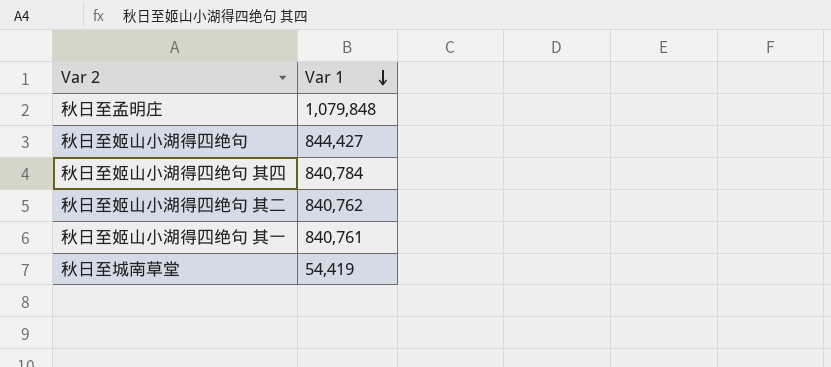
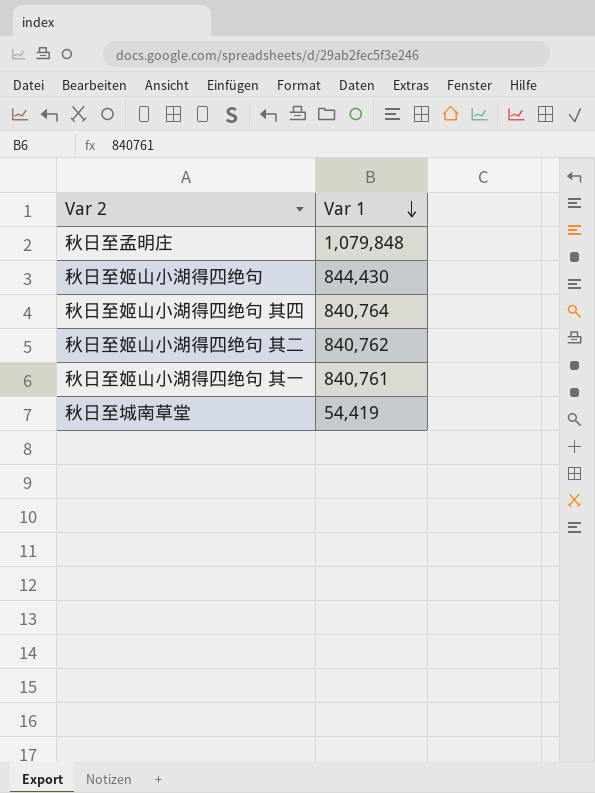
秋日至姬山小湖得四绝句 | Var 1: 844,427 -> 844,430
秋日至姬山小湖得四绝句 其四 | Var 1: 840,784 -> 840,764

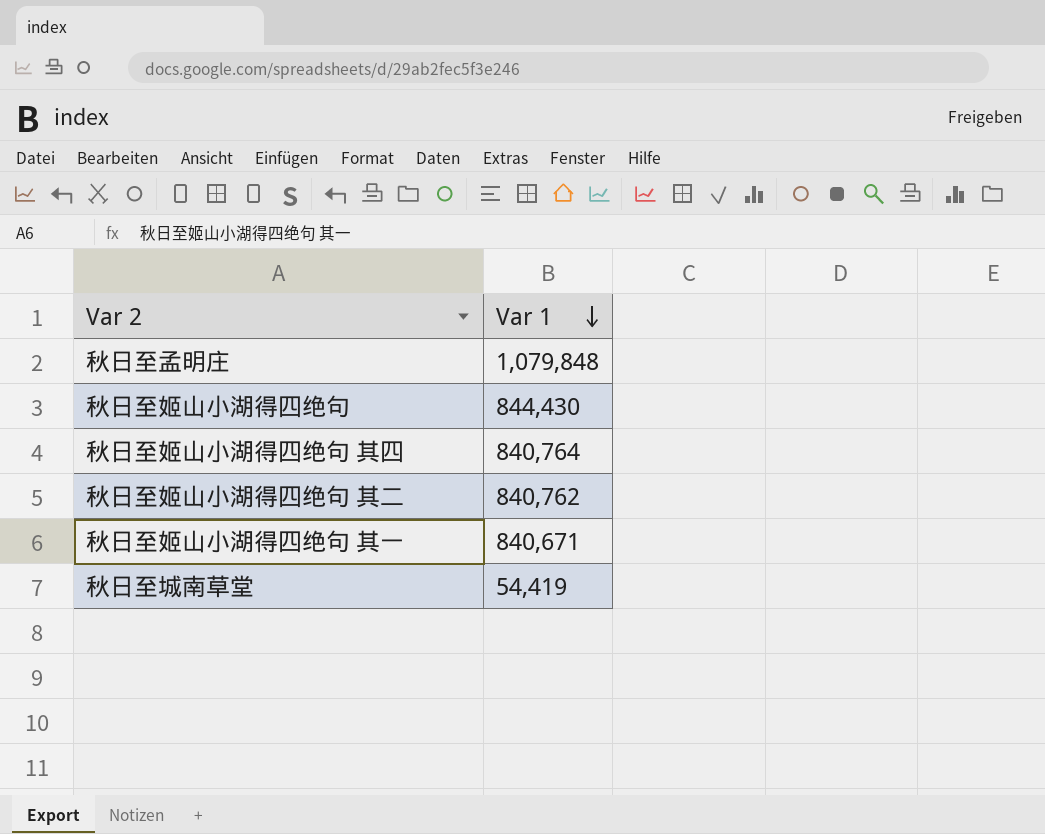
秋日至姬山小湖得四绝句 其一 | Var 1: 840,761 -> 840,671

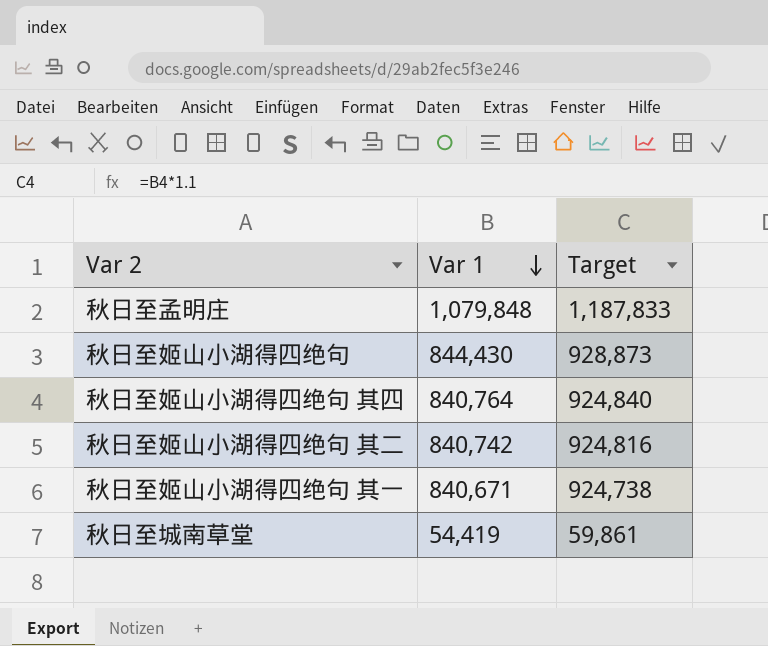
column Target | formula: none -> [Var 1] * 1.1
秋日至姬山小湖得四绝句 其二 | Var 1: 840,762 -> 840,742

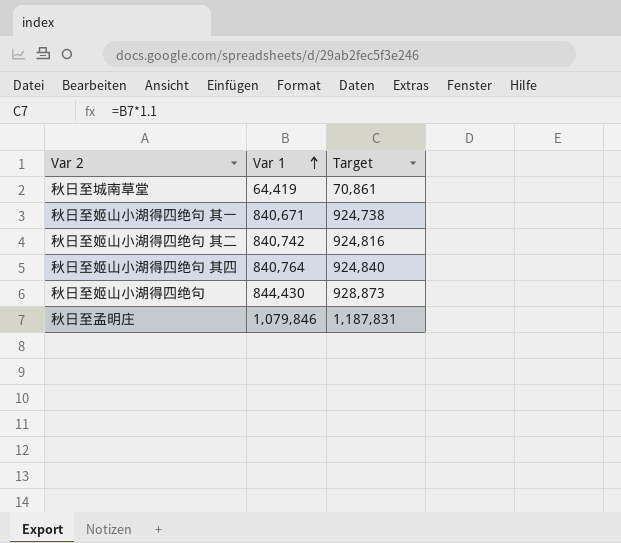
row order: Var 1 descending -> Var 1 ascending
秋日至城南草堂 | Var 1: 54,419 -> 64,419
秋日至城南草堂 | Target: 59,861 -> 70,861
秋日至孟明庄 | Var 1: 1,079,848 -> 1,079,846
秋日至孟明庄 | Target: 1,187,833 -> 1,187,831

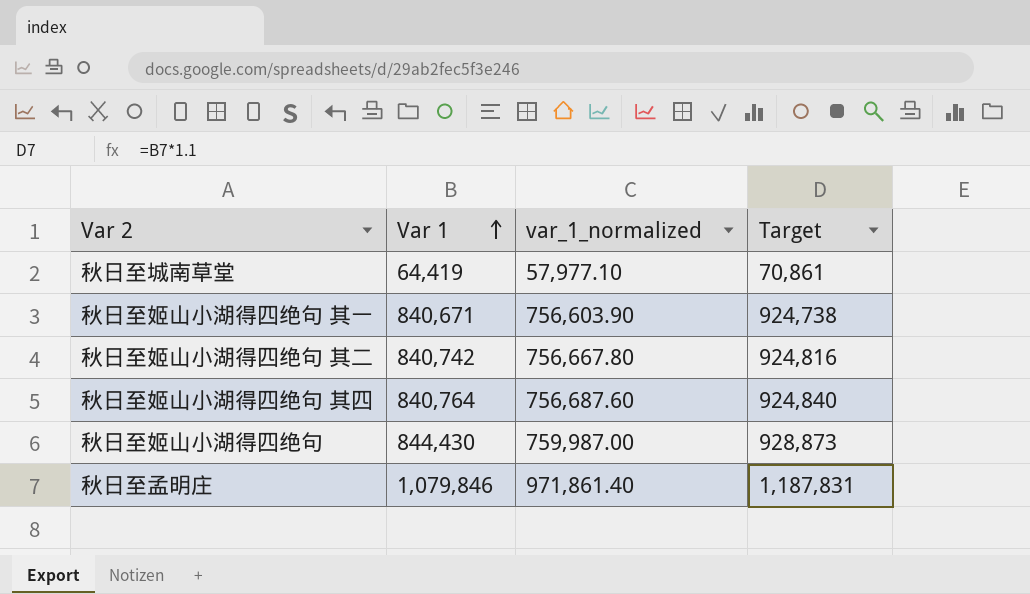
column var_1_normalized | formula: none -> [Var 1] * 0.9

